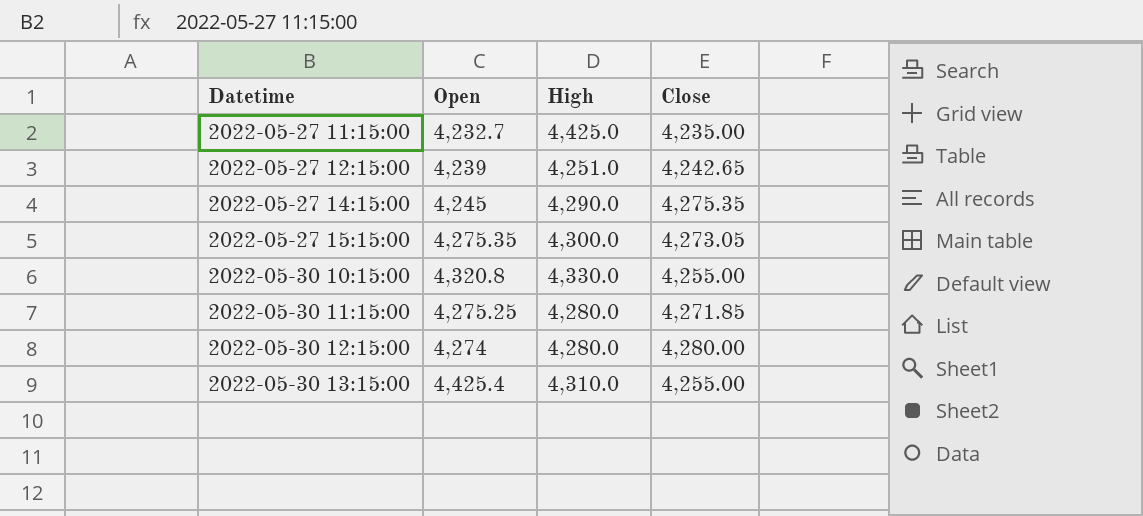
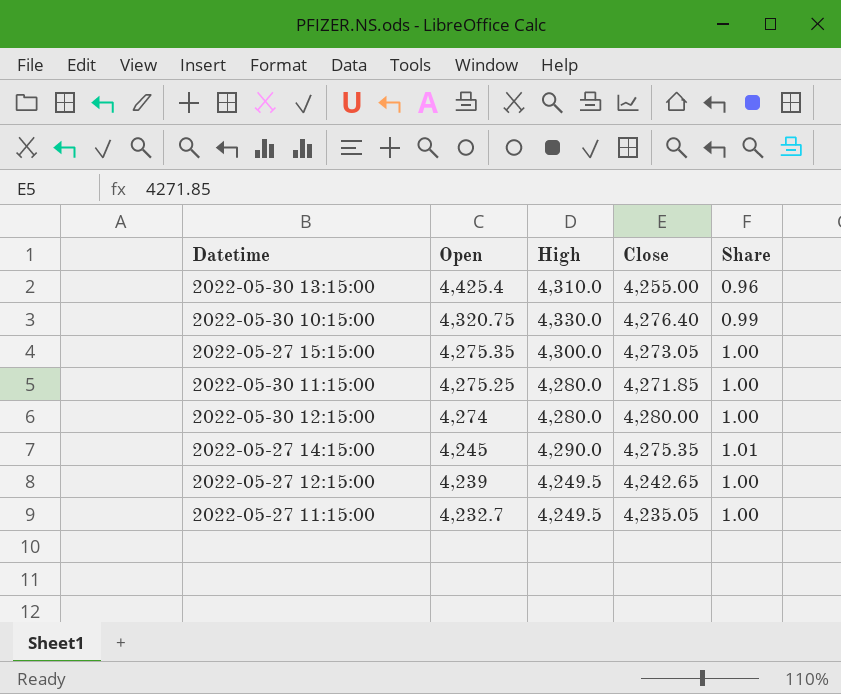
row order: Datetime ascending -> Open descending
column Share | formula: none -> [Close] / [Open]
2022-05-30 10:15:00 | Open: 4,320.8 -> 4,320.75
2022-05-30 10:15:00 | Close: 4,255.00 -> 4,276.40
2022-05-27 12:15:00 | High: 4,251.0 -> 4,249.5
2022-05-27 11:15:00 | High: 4,425.0 -> 4,249.5
2022-05-27 11:15:00 | Close: 4,235.00 -> 4,235.05

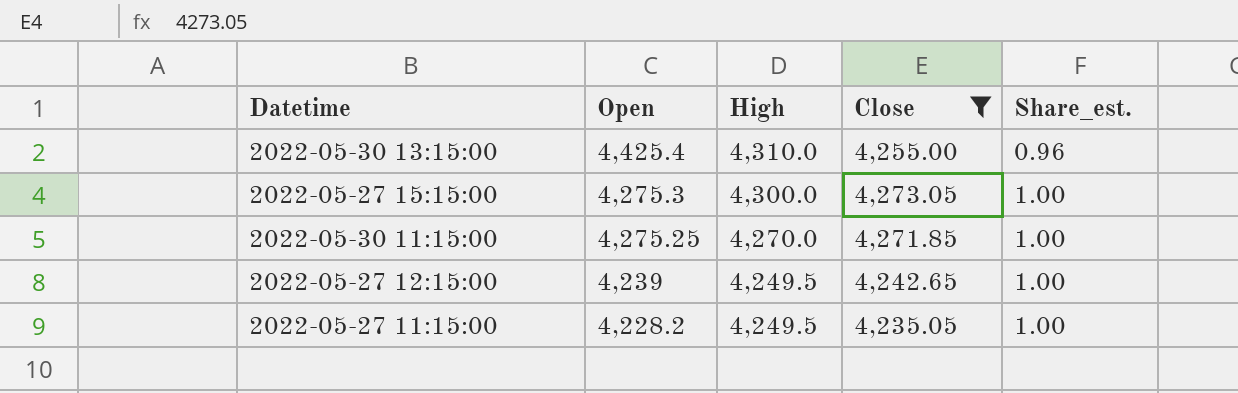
filter: none -> Close <= 4,273.05
column name: Share -> Share_est.
2022-05-27 15:15:00 | Open: 4,275.35 -> 4,275.3
2022-05-30 11:15:00 | High: 4,280.0 -> 4,270.0
2022-05-27 11:15:00 | Open: 4,232.7 -> 4,228.2

